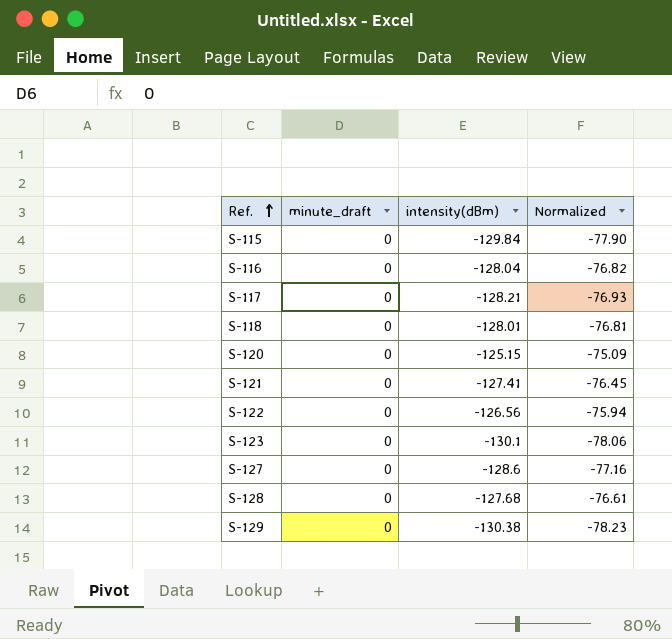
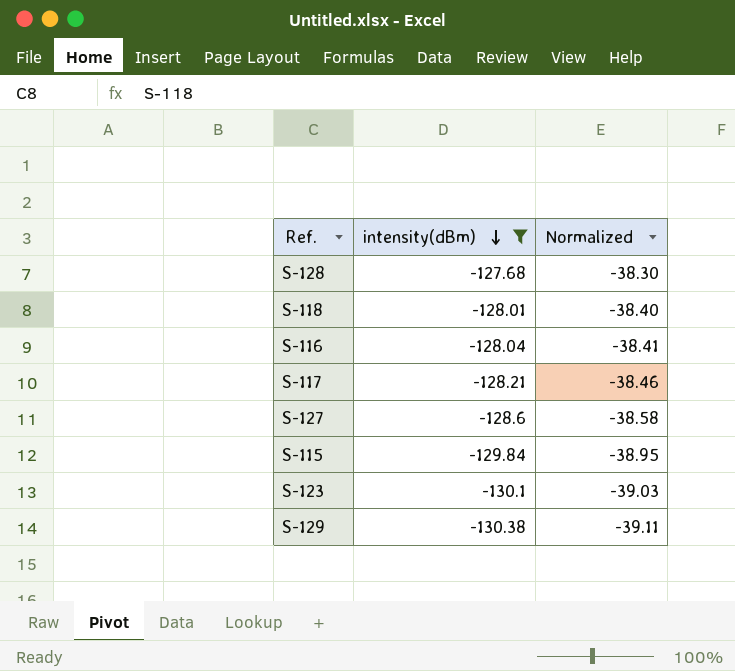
filter: none -> intensity(dBm) <= -127.68
row order: Ref. ascending -> intensity(dBm) descending
column minute_draft | position: 2 -> none
column Normalized | formula: [intensity(dBm)] * 0.6 -> [intensity(dBm)] * 0.3

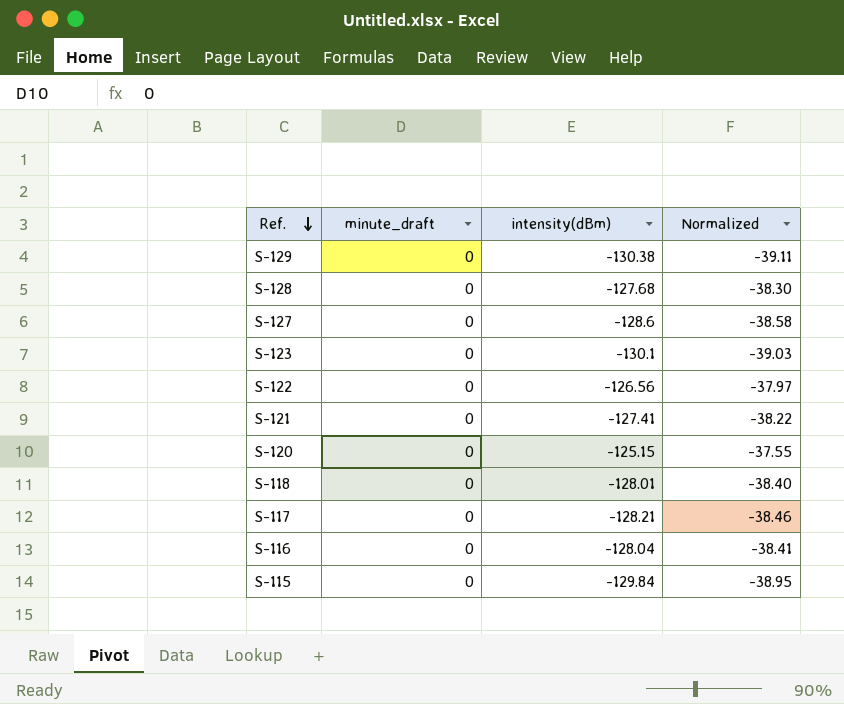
filter: intensity(dBm) <= -127.68 -> none
row order: intensity(dBm) descending -> Ref. descending
column minute_draft | position: none -> 2

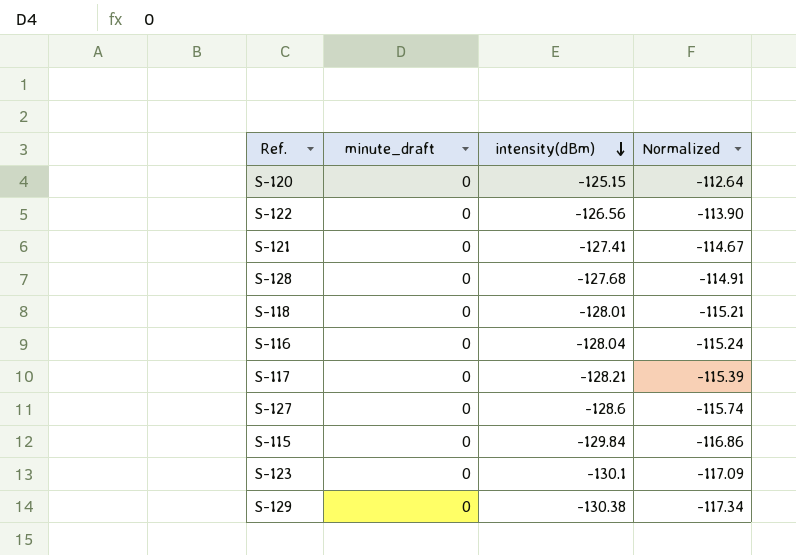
row order: Ref. descending -> intensity(dBm) descending
column Normalized | formula: [intensity(dBm)] * 0.3 -> [intensity(dBm)] * 0.9

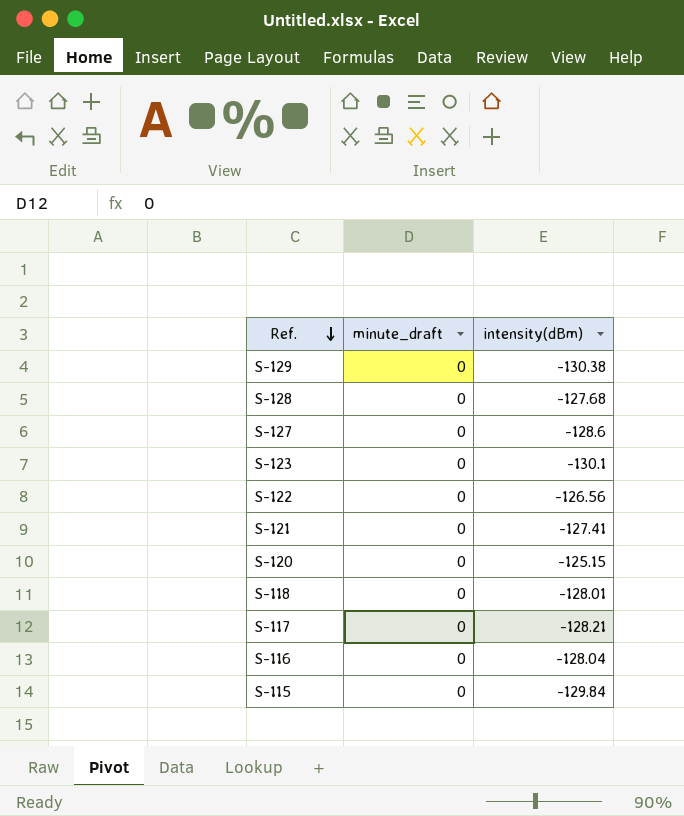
row order: intensity(dBm) descending -> Ref. descending
column Normalized | formula: [intensity(dBm)] * 0.9 -> none

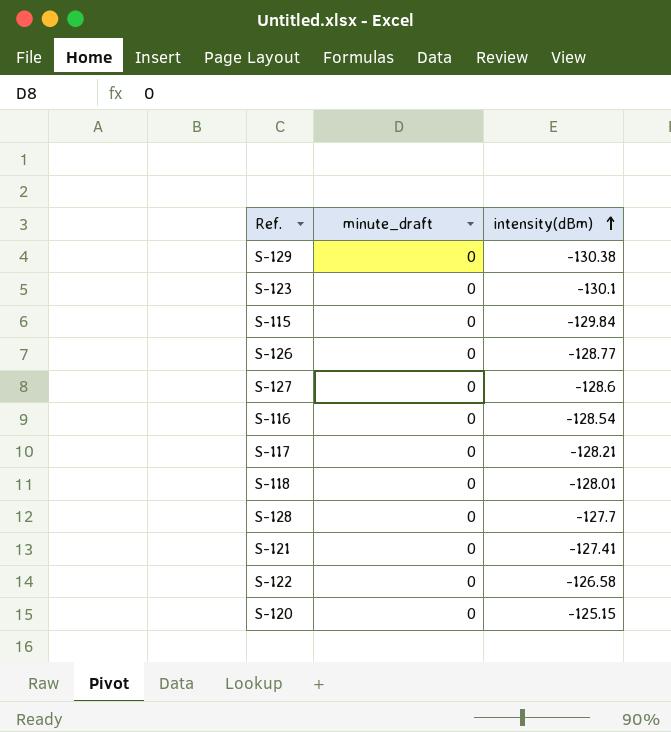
row order: Ref. descending -> intensity(dBm) ascending
row S-126: none -> 0 | -128.77
S-116 | intensity(dBm): -128.04 -> -128.54
S-128 | intensity(dBm): -127.68 -> -127.7
S-122 | intensity(dBm): -126.56 -> -126.58

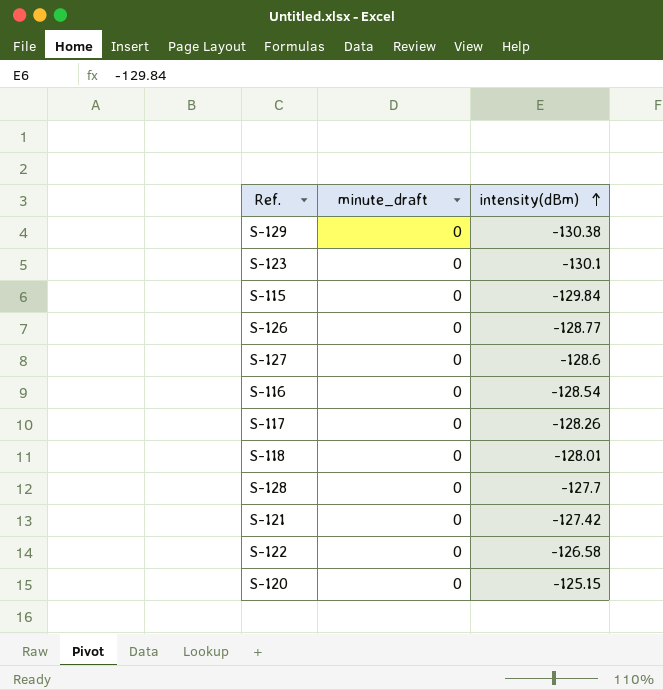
S-117 | intensity(dBm): -128.21 -> -128.26
S-121 | intensity(dBm): -127.41 -> -127.42

